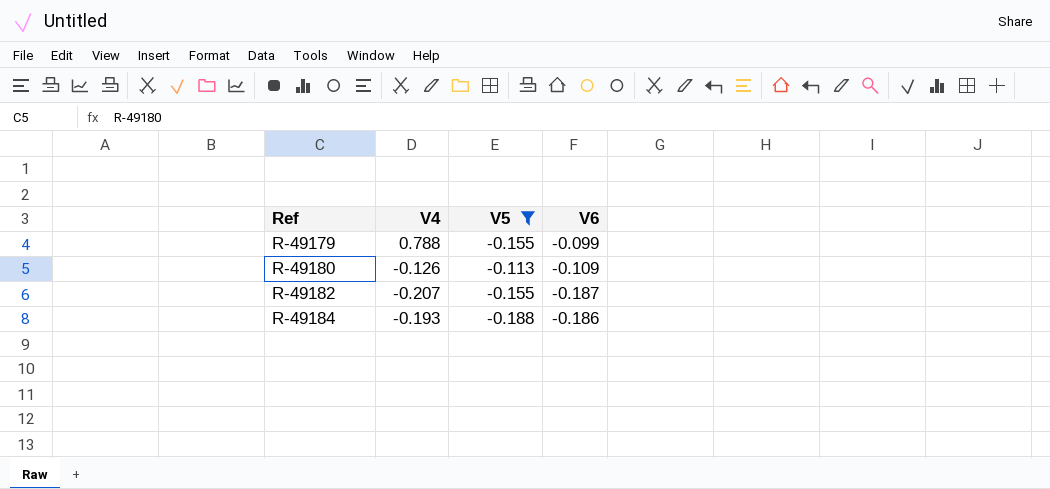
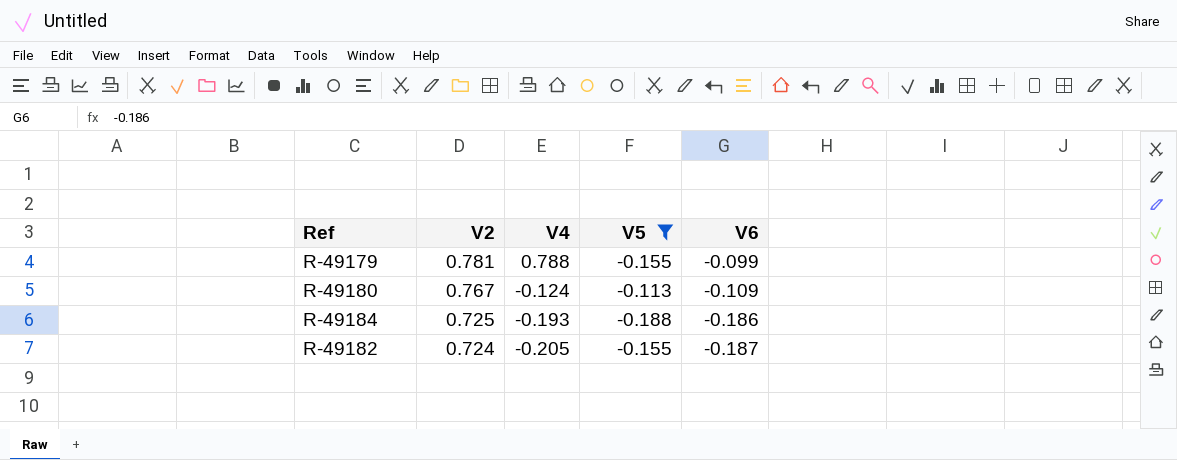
row order: Ref ascending -> V2 descending
column V2 | position: none -> 2
R-49180 | V4: -0.126 -> -0.124
R-49182 | V4: -0.207 -> -0.205

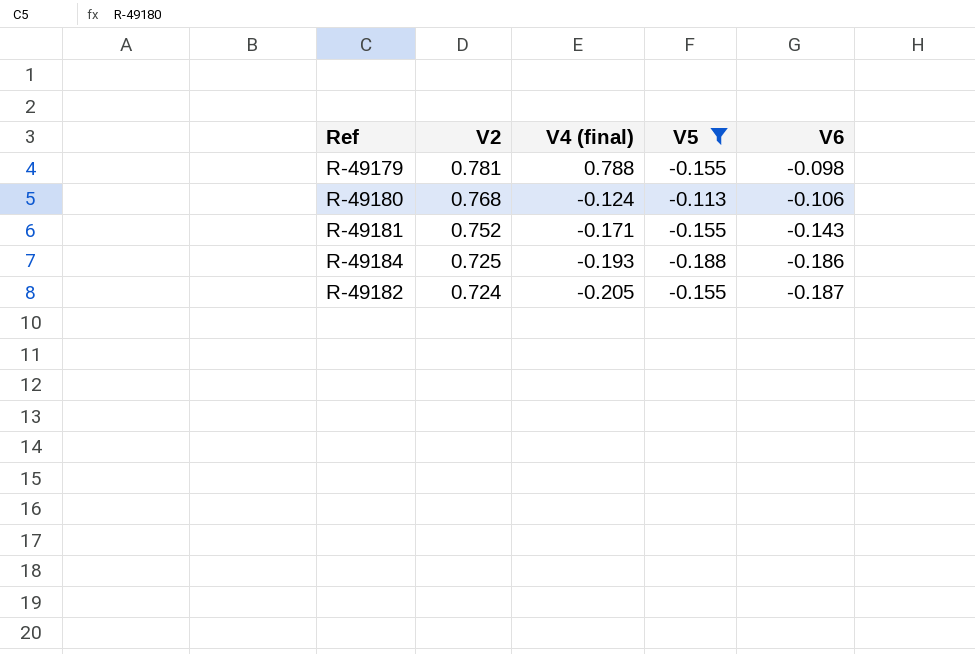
column name: V4 -> V4 (final)
R-49179 | V6: -0.099 -> -0.098
R-49180 | V2: 0.767 -> 0.768
R-49180 | V6: -0.109 -> -0.106
row R-49181: none -> 0.752 | -0.171 | -0.155 | -0.143

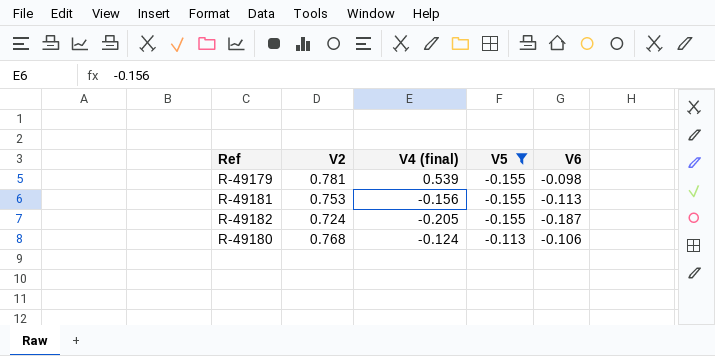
row order: V2 descending -> V5 ascending
row R-49184: 0.725 | -0.193 | -0.188 | -0.186 -> none
R-49179 | V4 (final): 0.788 -> 0.539
R-49181 | V2: 0.752 -> 0.753
R-49181 | V4 (final): -0.171 -> -0.156
R-49181 | V6: -0.143 -> -0.113

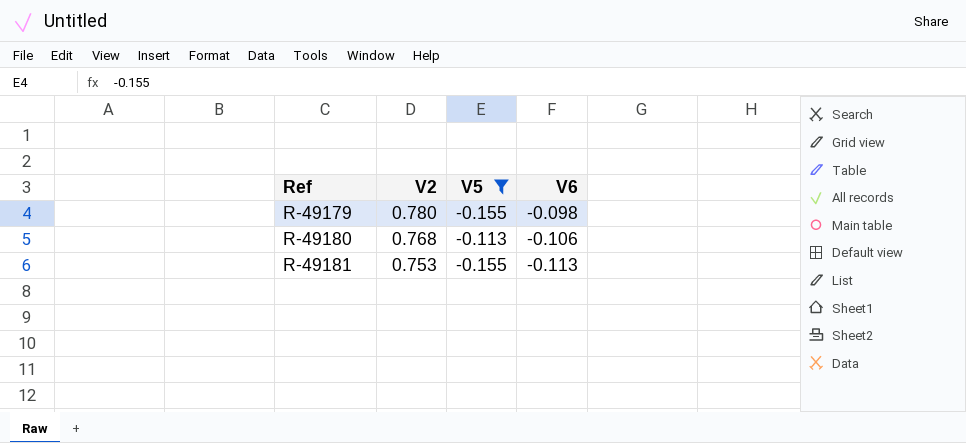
row order: V5 ascending -> Ref ascending
column V4 (final) | position: 3 -> none
row R-49182: 0.724 | -0.205 | -0.155 | -0.187 -> none
R-49179 | V2: 0.781 -> 0.780

